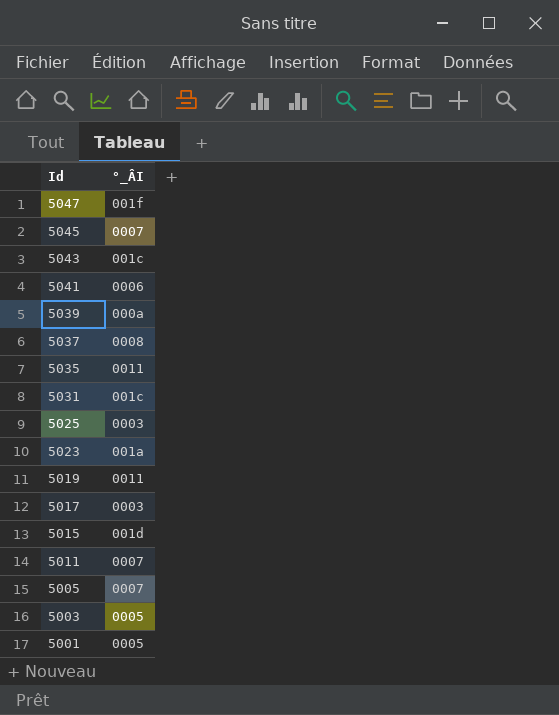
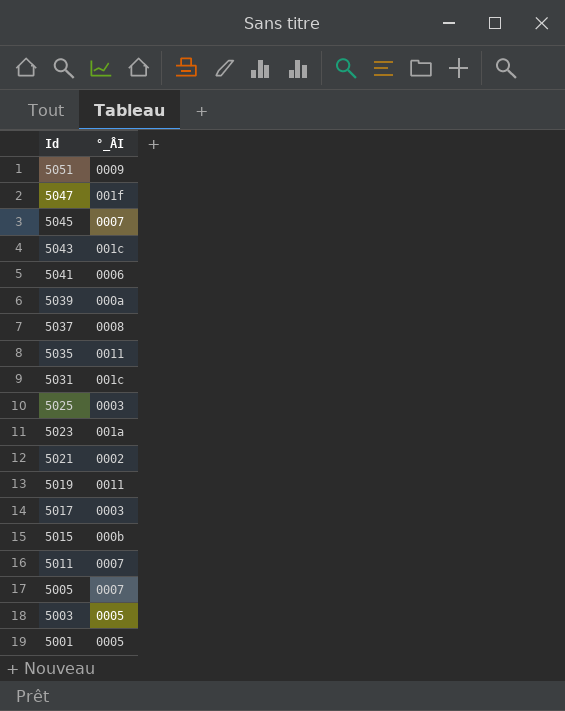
row 5051: none -> 0009
row 5021: none -> 0002
5015 | °_ÂI: 001d -> 000b

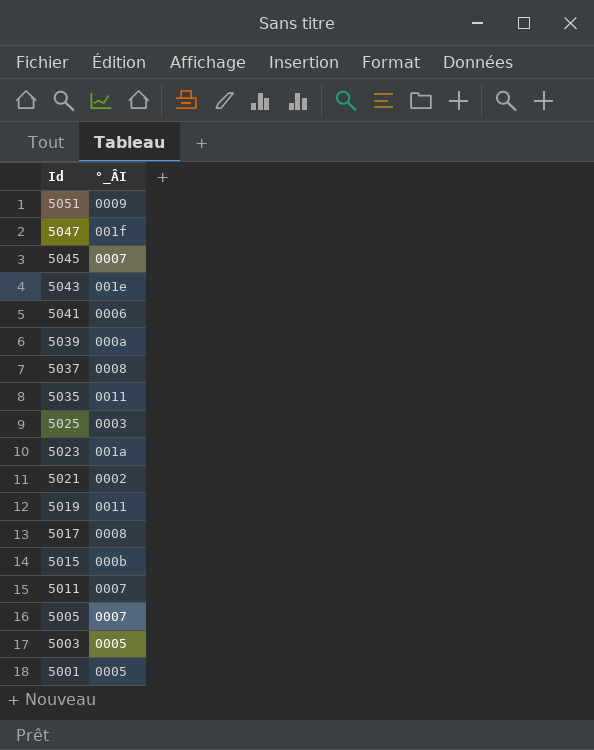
row 5031: 001c -> none
5043 | °_ÂI: 001c -> 001e
5017 | °_ÂI: 0003 -> 0008

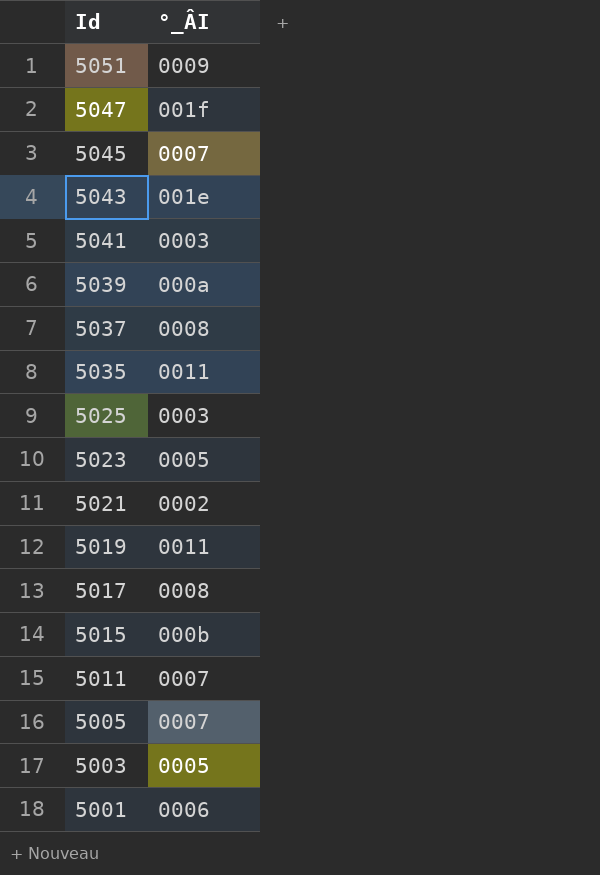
5041 | °_ÂI: 0006 -> 0003
5023 | °_ÂI: 001a -> 0005
5001 | °_ÂI: 0005 -> 0006

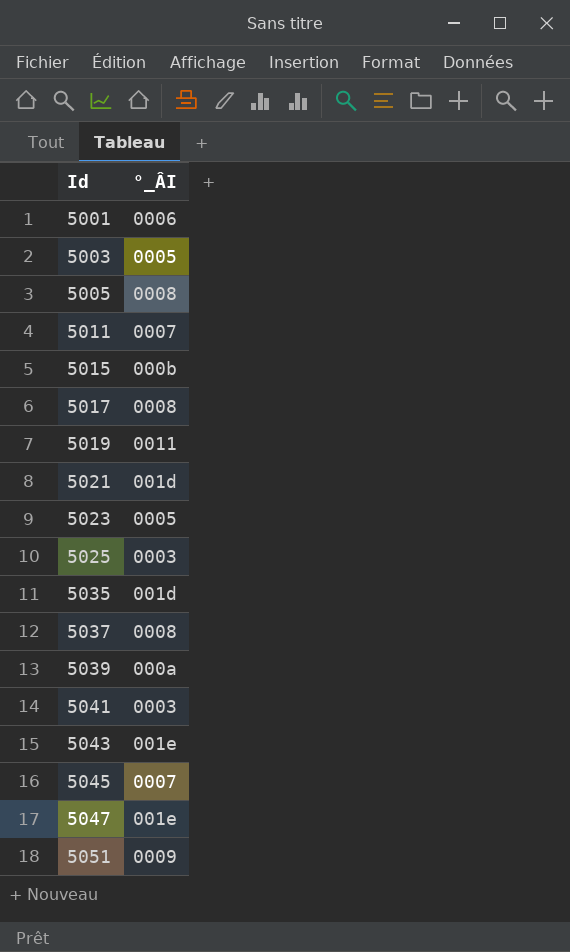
row order: Id descending -> Id ascending
5005 | °_ÂI: 0007 -> 0008
5021 | °_ÂI: 0002 -> 001d
5035 | °_ÂI: 0011 -> 001d
5047 | °_ÂI: 001f -> 001e

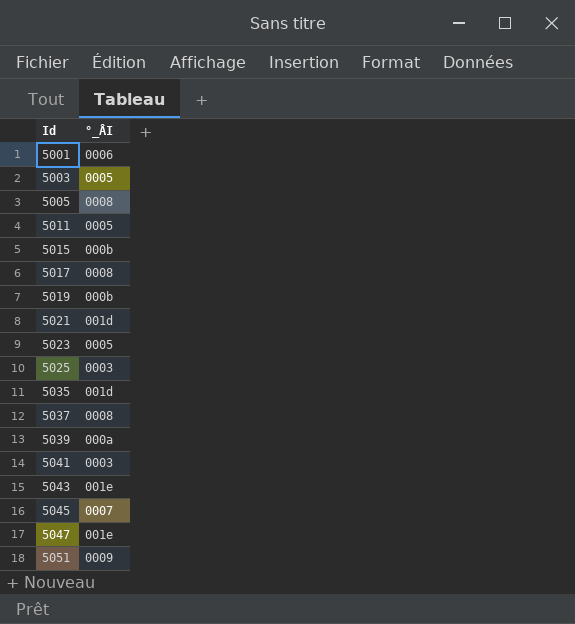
5011 | °_ÂI: 0007 -> 0005
5019 | °_ÂI: 0011 -> 000b

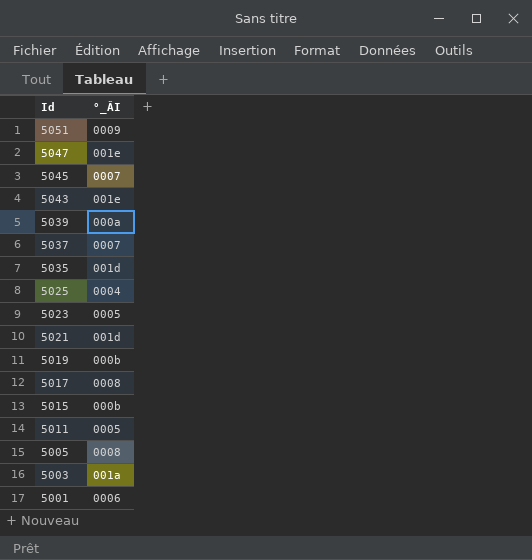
row order: Id ascending -> Id descending
row 5041: 0003 -> none
5037 | °_ÂI: 0008 -> 0007
5025 | °_ÂI: 0003 -> 0004
5003 | °_ÂI: 0005 -> 001a

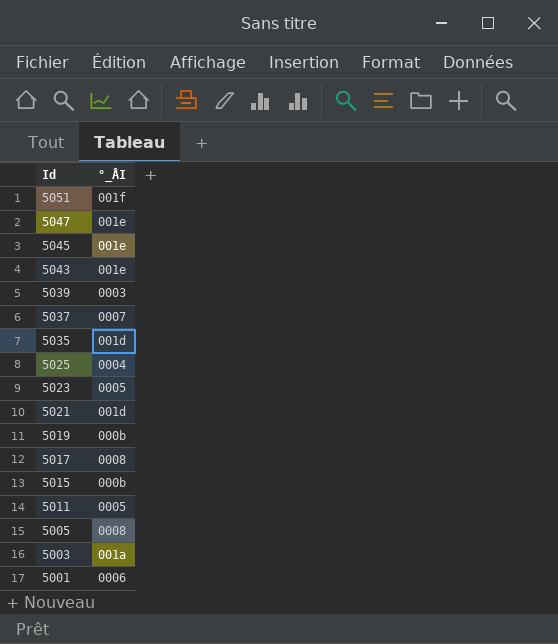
5051 | °_ÂI: 0009 -> 001f
5045 | °_ÂI: 0007 -> 001e
5039 | °_ÂI: 000a -> 0003

